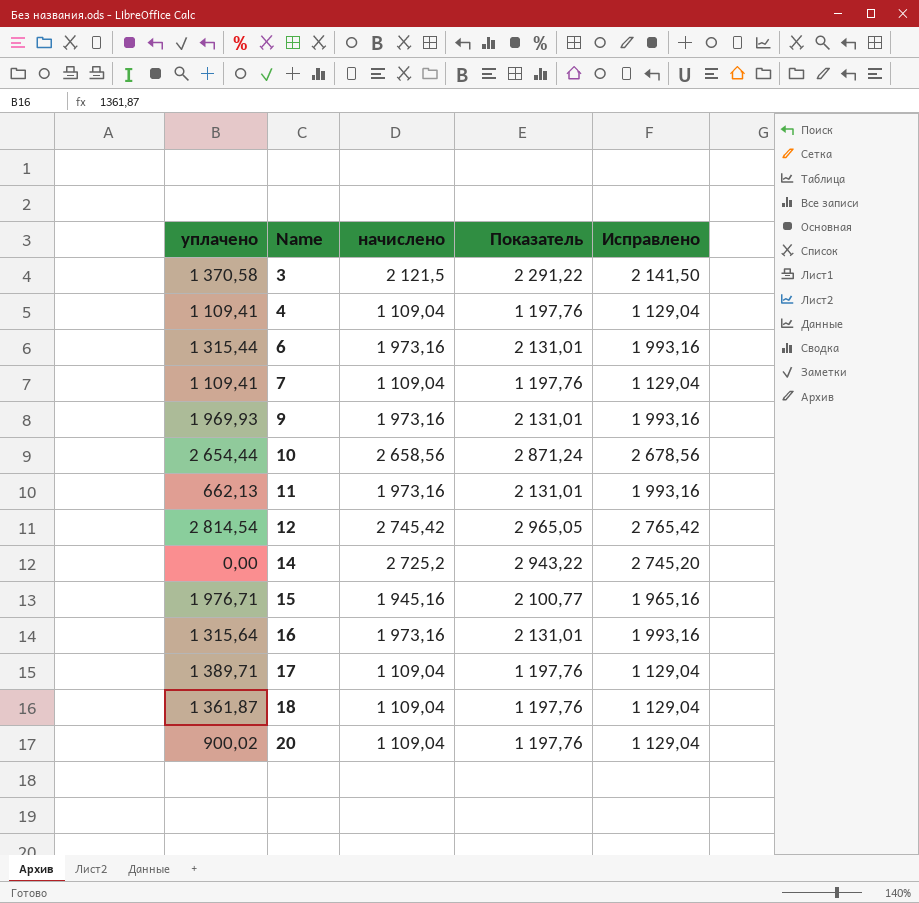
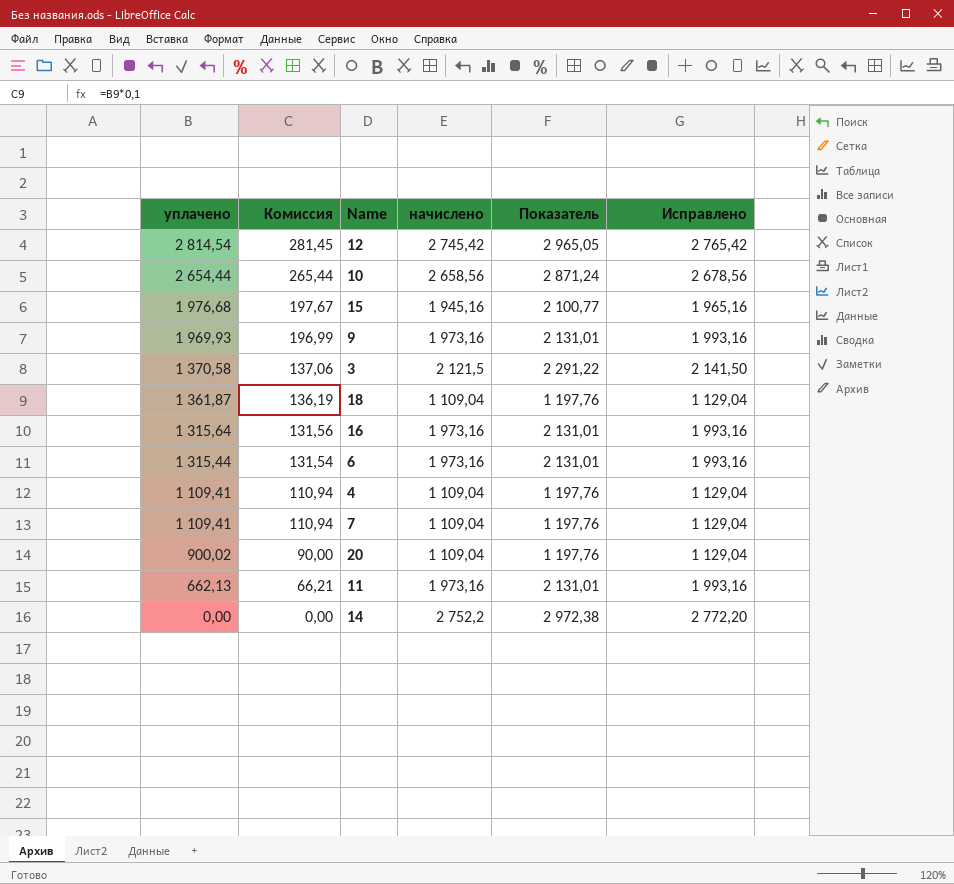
row order: Name ascending -> уплачено descending
column Комиссия | formula: none -> [уплачено] * 0,1
row 17: 1 389,71 | 1 109,04 | 1 197,76 | 1 129,04 -> none
15 | уплачено: 1 976,71 -> 1 976,68
14 | начислено: 2 725,2 -> 2 752,2
14 | Показатель: 2 943,22 -> 2 972,38
14 | Исправлено: 2 745,20 -> 2 772,20

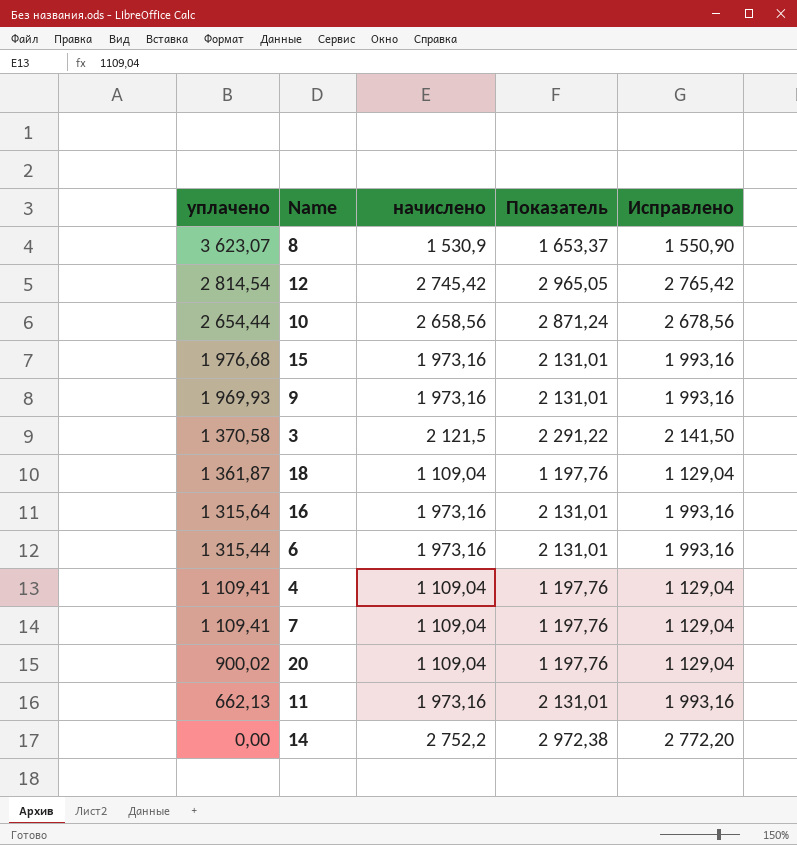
column Комиссия | formula: [уплачено] * 0,1 -> none
row 8: none -> 3 623,07 | 1 530,9 | 1 653,37 | 1 550,90
15 | начислено: 1 945,16 -> 1 973,16
15 | Показатель: 2 100,77 -> 2 131,01
15 | Исправлено: 1 965,16 -> 1 993,16

